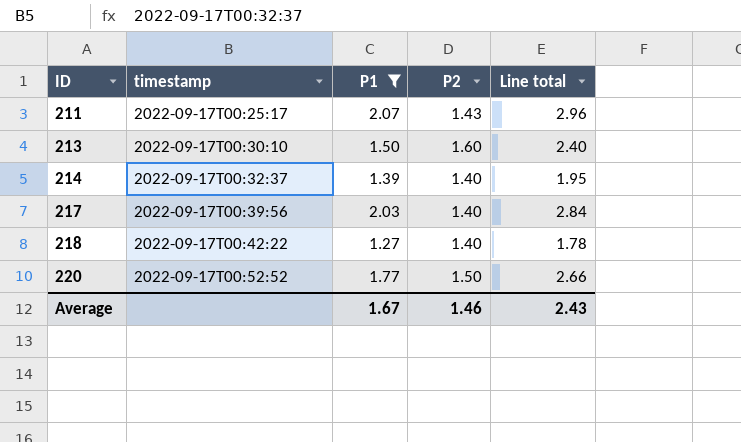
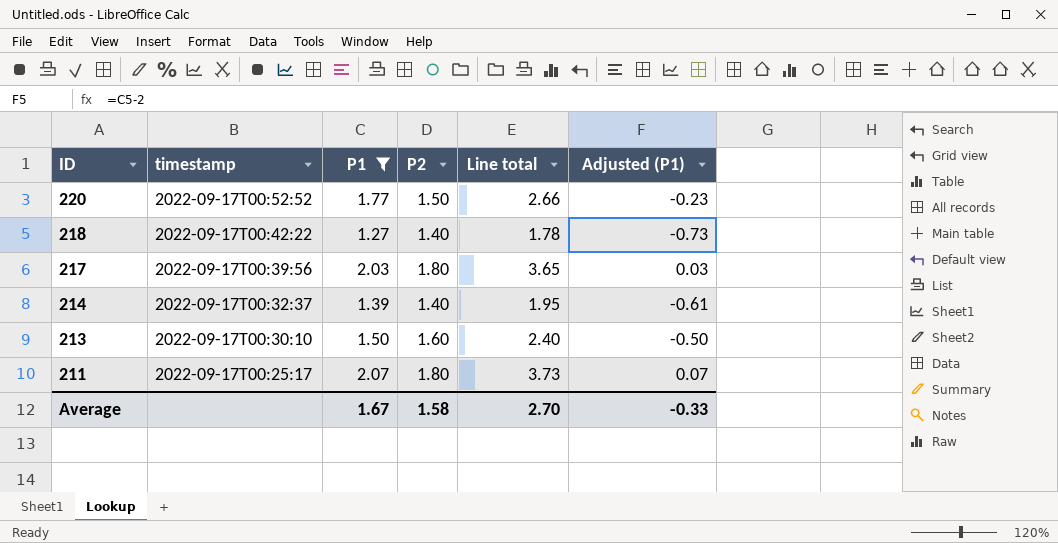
row order: ID ascending -> ID descending
column Adjusted (P1) | formula: none -> [P1] - 2
217 | P2: 1.40 -> 1.80
217 | Line total: 2.84 -> 3.65
211 | P2: 1.43 -> 1.80
211 | Line total: 2.96 -> 3.73
Average | P2: 1.46 -> 1.58
Average | Line total: 2.43 -> 2.70

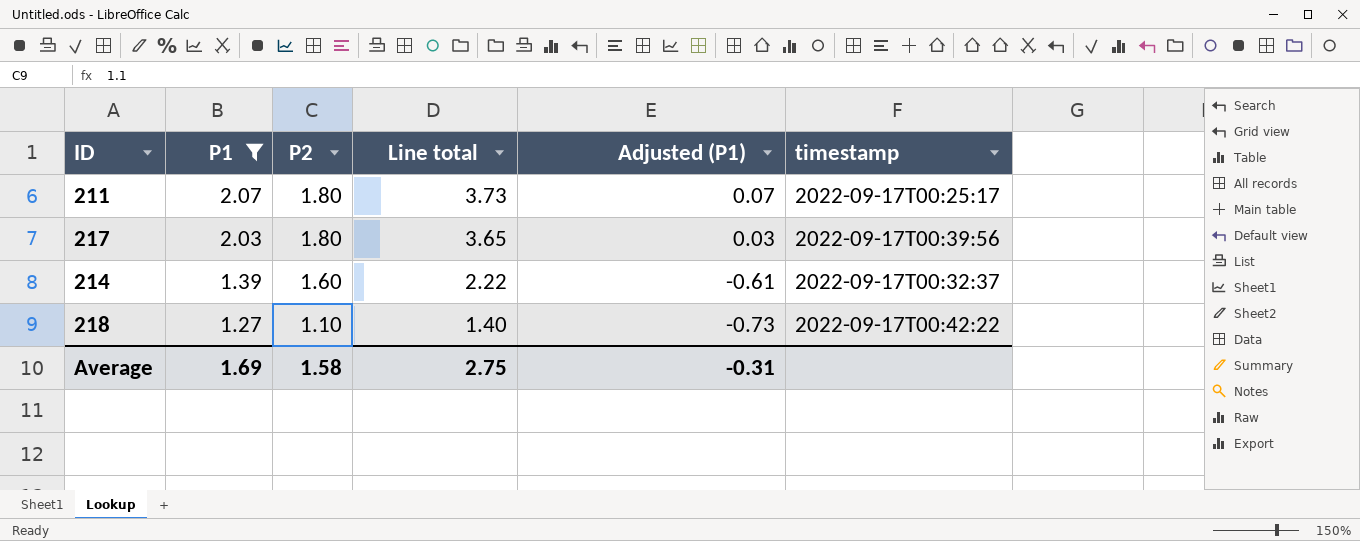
row order: ID descending -> P1 descending
column timestamp | position: 2 -> 6
row 220: 2022-09-17T00:52:52 | 1.77 | 1.50 | 2.66 | -0.23 -> none
row 213: 2022-09-17T00:30:10 | 1.50 | 1.60 | 2.40 | -0.50 -> none
214 | P2: 1.40 -> 1.60
214 | Line total: 1.95 -> 2.22
218 | P2: 1.40 -> 1.10
218 | Line total: 1.78 -> 1.40
Average | P1: 1.67 -> 1.69
Average | Line total: 2.70 -> 2.75
Average | Adjusted (P1): -0.33 -> -0.31

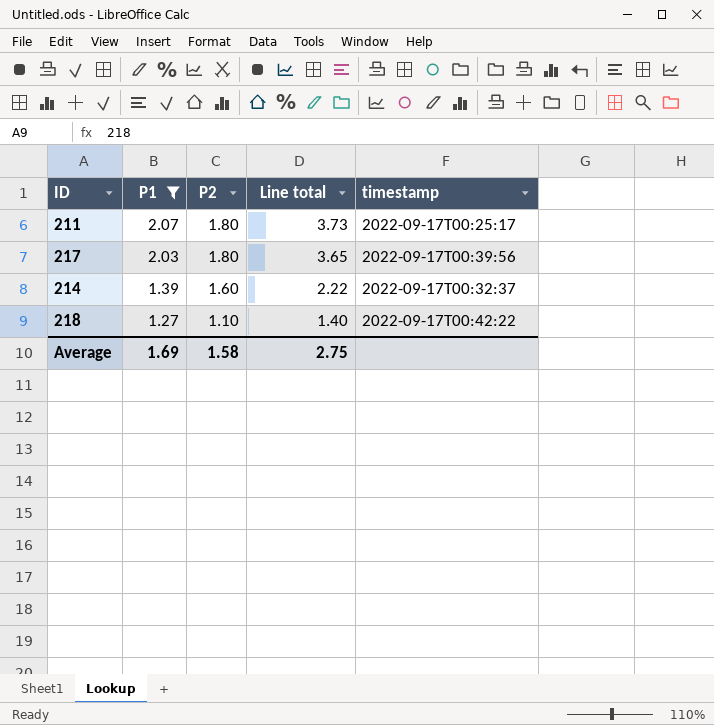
column Adjusted (P1) | formula: [P1] - 2 -> none

